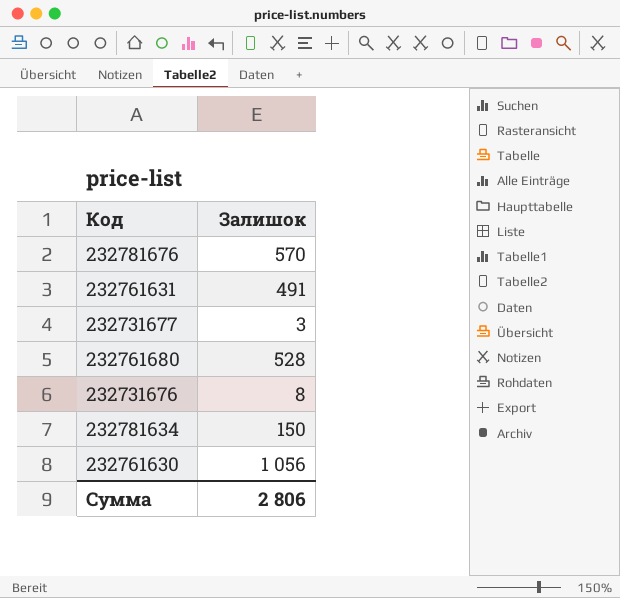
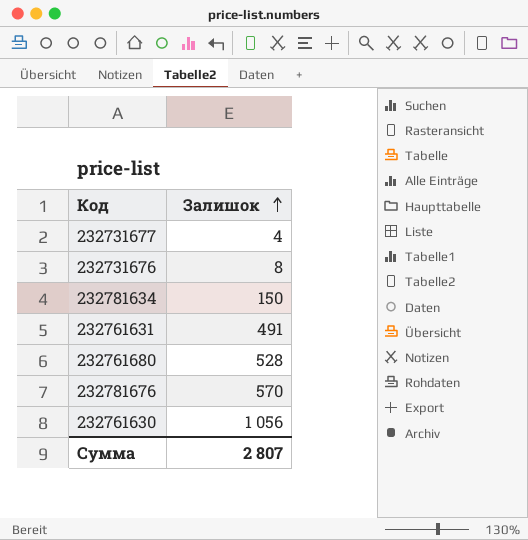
row order: none -> Залишок ascending
232731677 | Залишок: 3 -> 4
Сумма | Залишок: 2 806 -> 2 807

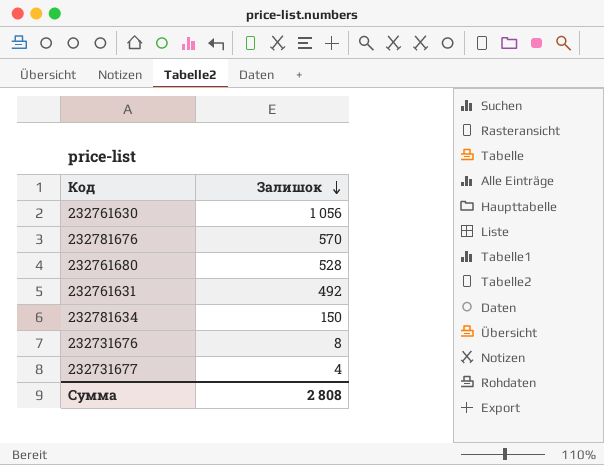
row order: Залишок ascending -> Залишок descending
232761631 | Залишок: 491 -> 492
Сумма | Залишок: 2 807 -> 2 808

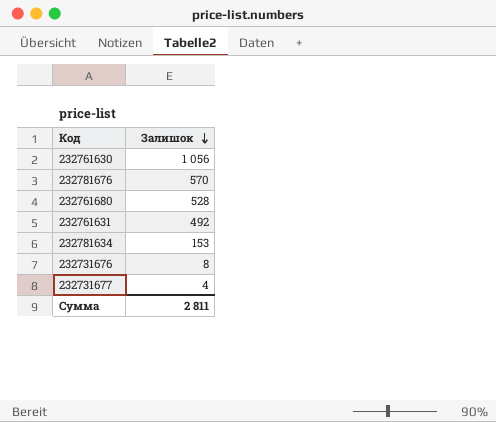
232781634 | Залишок: 150 -> 153
Сумма | Залишок: 2 808 -> 2 811

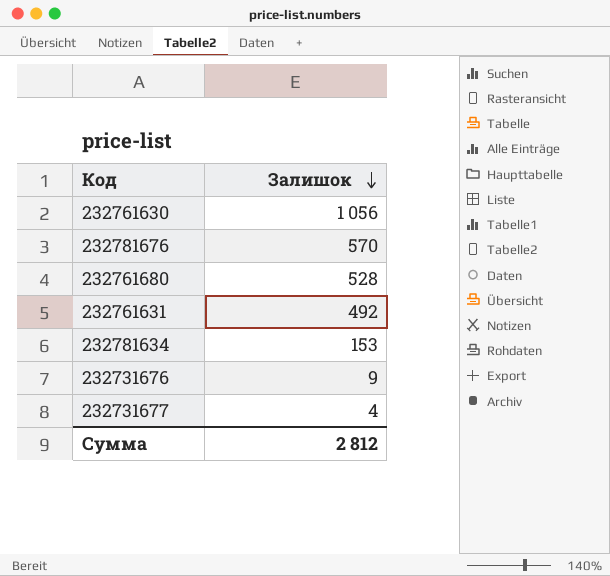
232731676 | Залишок: 8 -> 9
Сумма | Залишок: 2 811 -> 2 812

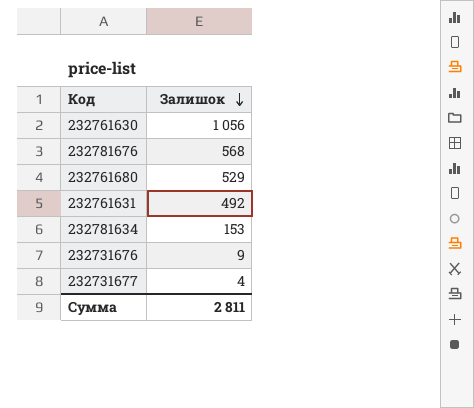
232781676 | Залишок: 570 -> 568
232761680 | Залишок: 528 -> 529
Сумма | Залишок: 2 812 -> 2 811

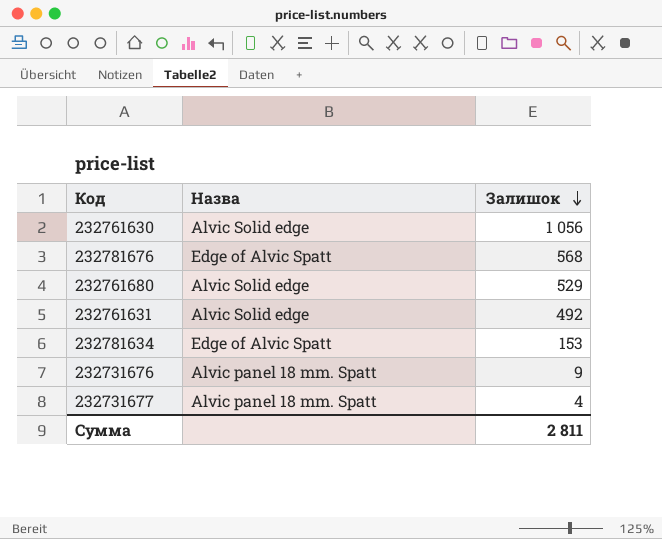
column Назва | position: none -> 2

